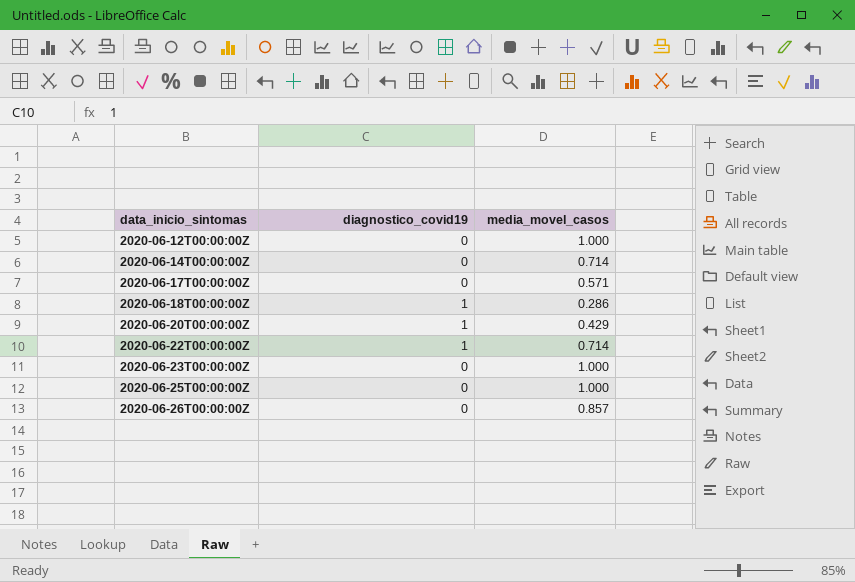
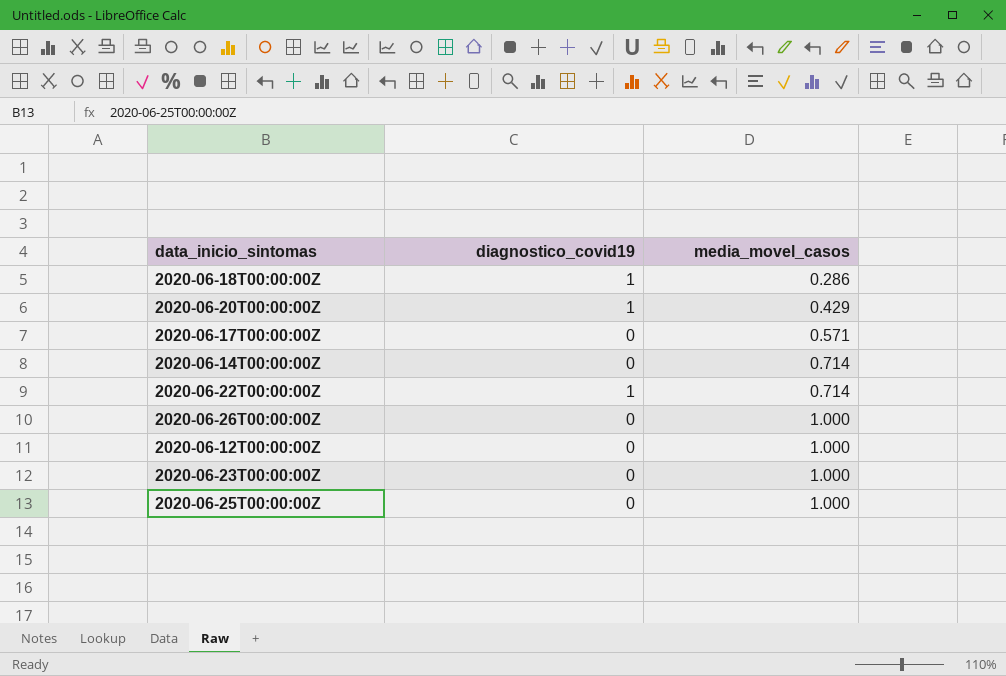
row order: data_inicio_sintomas ascending -> media_movel_casos ascending
2020-06-26T00:00:00Z | media_movel_casos: 0.857 -> 1.000

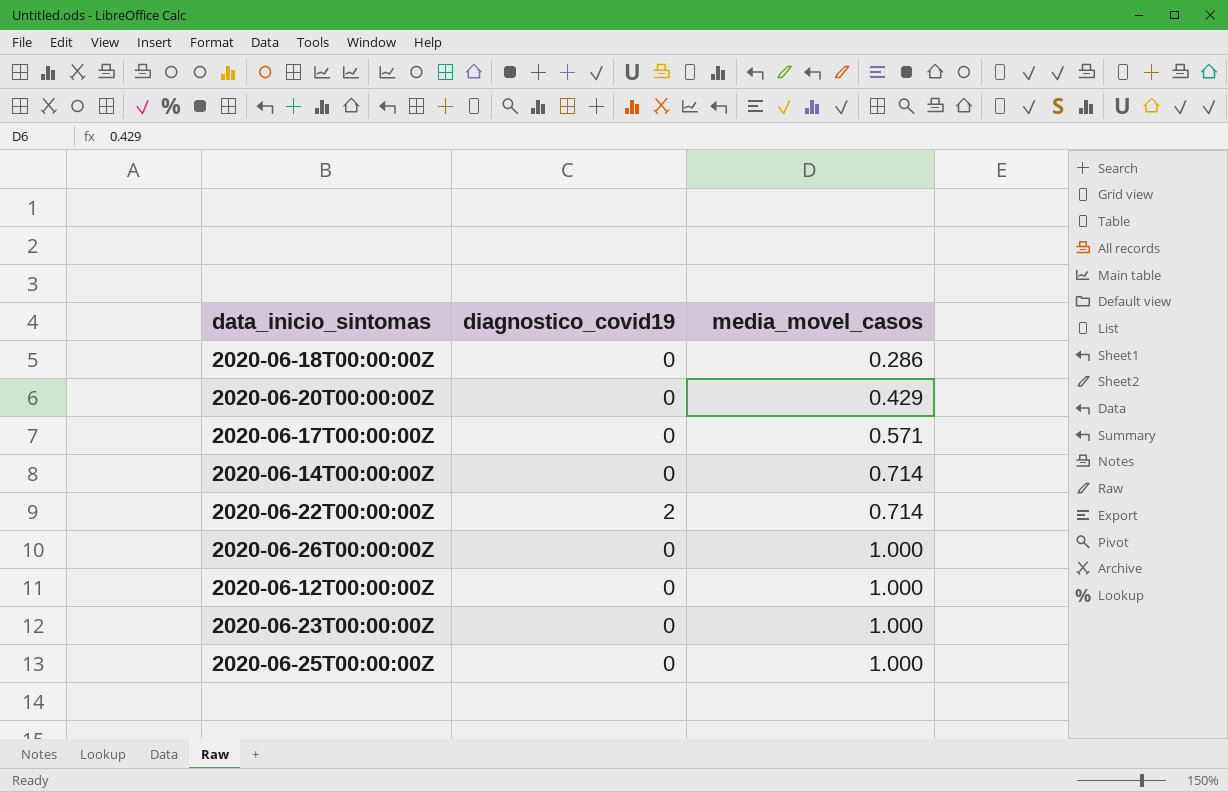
2020-06-18T00:00:00Z | diagnostico_covid19: 1 -> 0
2020-06-20T00:00:00Z | diagnostico_covid19: 1 -> 0
2020-06-22T00:00:00Z | diagnostico_covid19: 1 -> 2

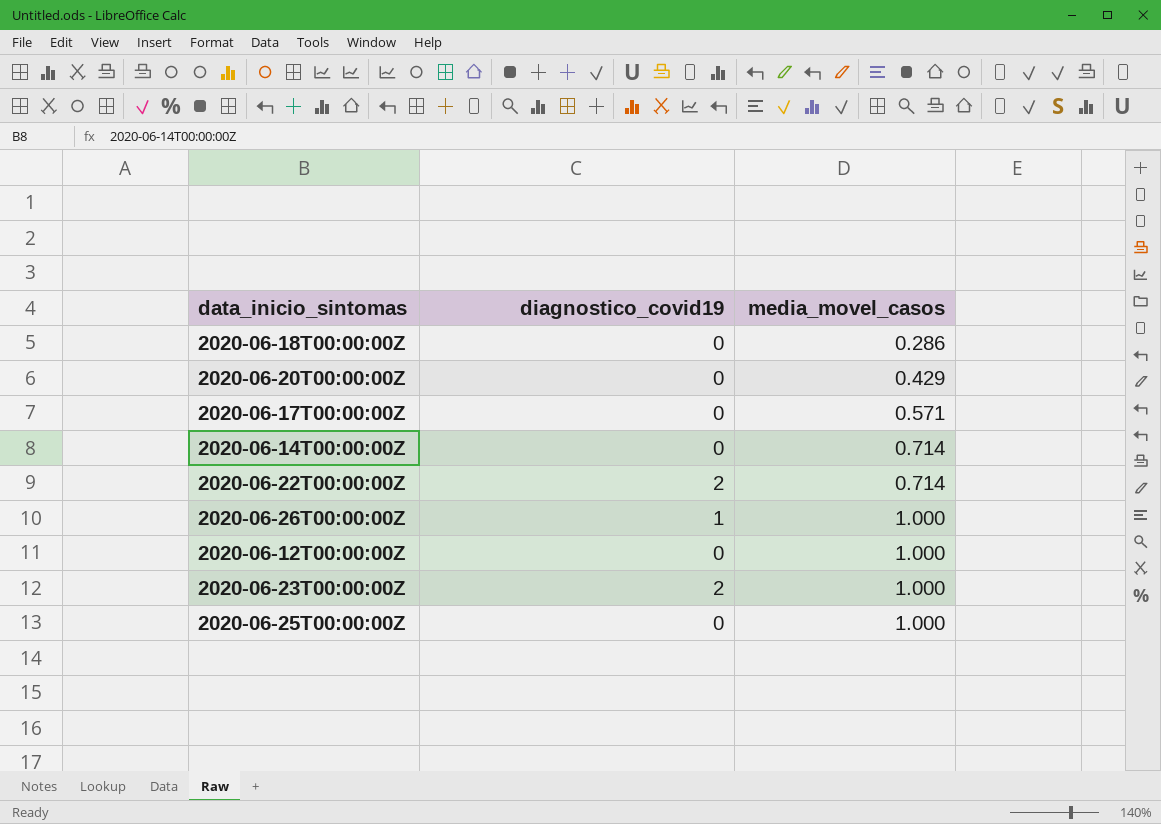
2020-06-26T00:00:00Z | diagnostico_covid19: 0 -> 1
2020-06-23T00:00:00Z | diagnostico_covid19: 0 -> 2

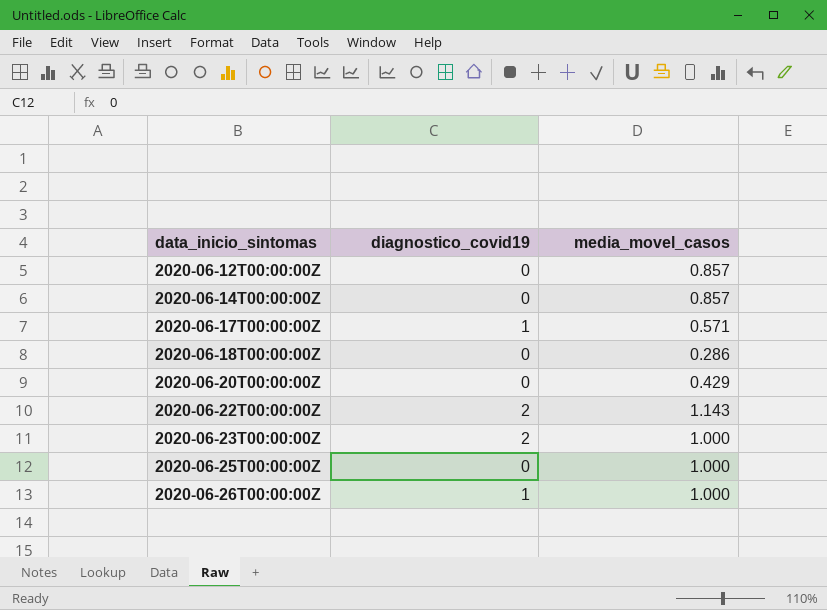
row order: media_movel_casos ascending -> data_inicio_sintomas ascending
2020-06-12T00:00:00Z | media_movel_casos: 1.000 -> 0.857
2020-06-14T00:00:00Z | media_movel_casos: 0.714 -> 0.857
2020-06-17T00:00:00Z | diagnostico_covid19: 0 -> 1
2020-06-22T00:00:00Z | media_movel_casos: 0.714 -> 1.143

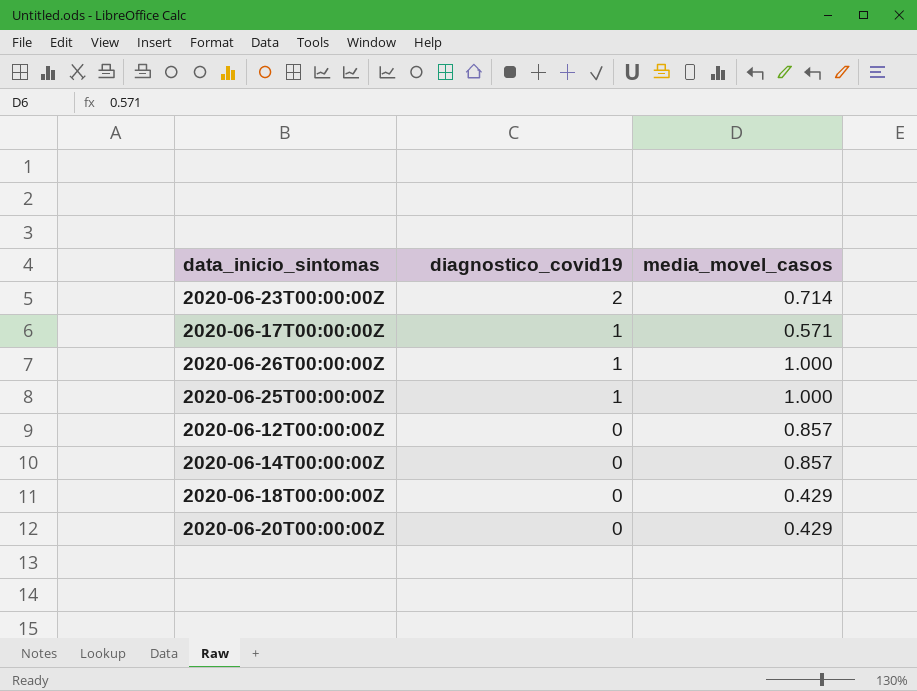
row order: data_inicio_sintomas ascending -> diagnostico_covid19 descending
row 2020-06-22T00:00:00Z: 2 | 1.143 -> none
2020-06-23T00:00:00Z | media_movel_casos: 1.000 -> 0.714
2020-06-25T00:00:00Z | diagnostico_covid19: 0 -> 1
2020-06-18T00:00:00Z | media_movel_casos: 0.286 -> 0.429

